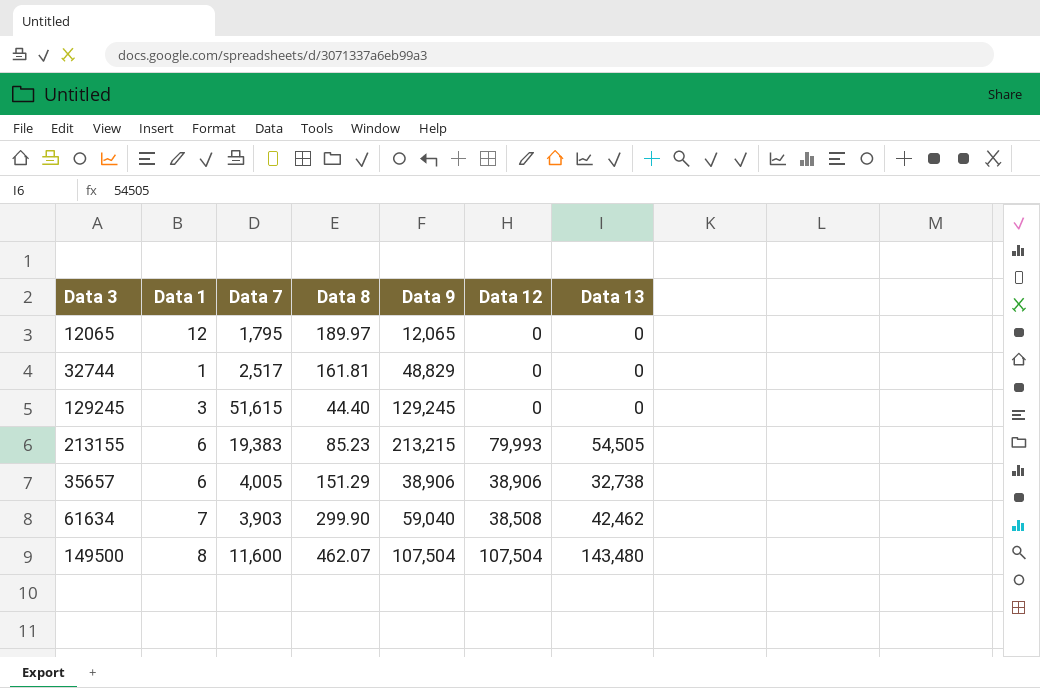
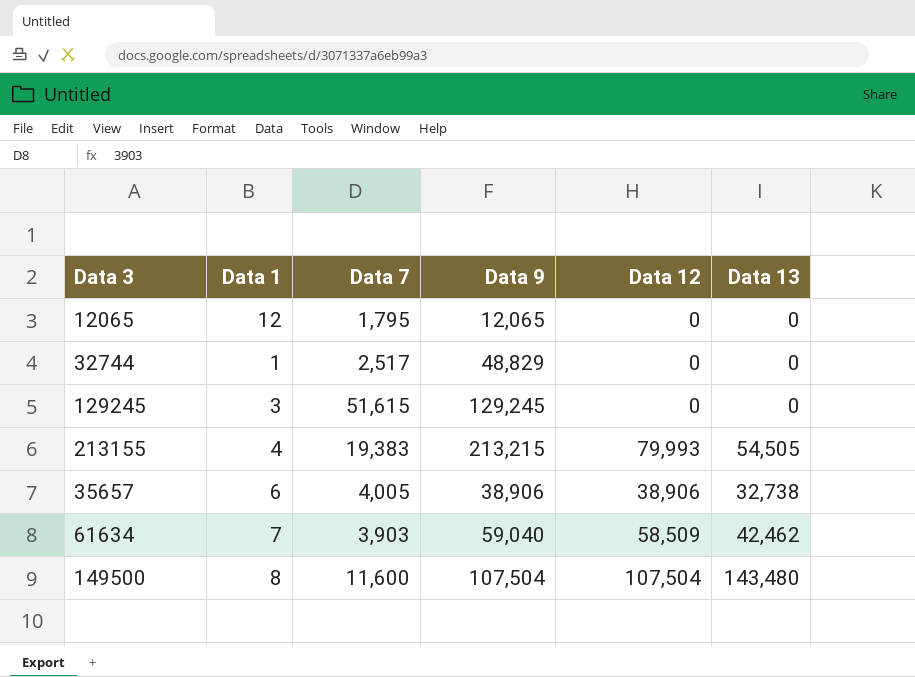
column Data 8 | position: 4 -> none
213155 | Data 1: 6 -> 4
61634 | Data 12: 38,508 -> 58,509

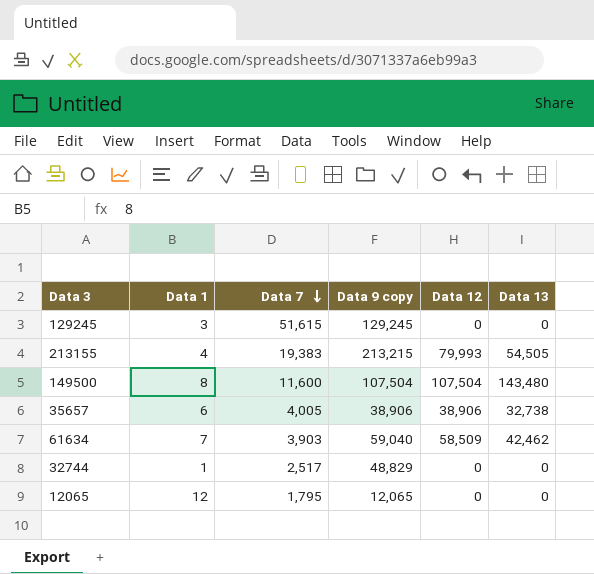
row order: none -> Data 7 descending
column name: Data 9 -> Data 9 copy

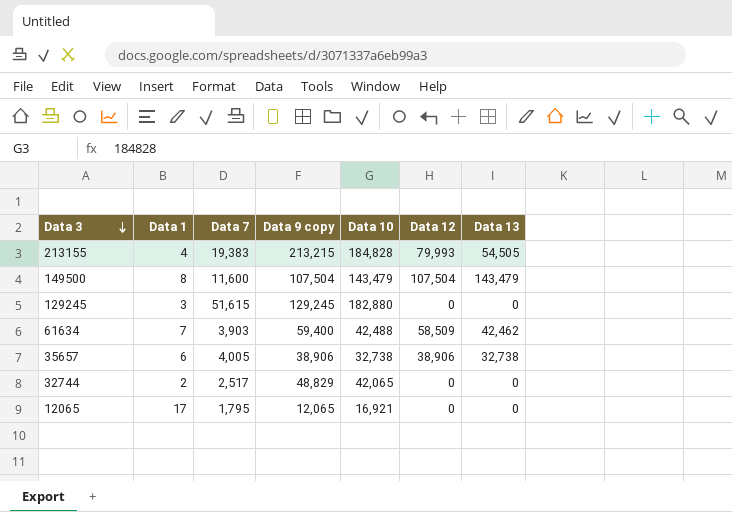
row order: Data 7 descending -> Data 3 descending
column Data 10 | position: none -> 5
149500 | Data 13: 143,480 -> 143,479
61634 | Data 9 copy: 59,040 -> 59,400
32744 | Data 1: 1 -> 2
12065 | Data 1: 12 -> 17

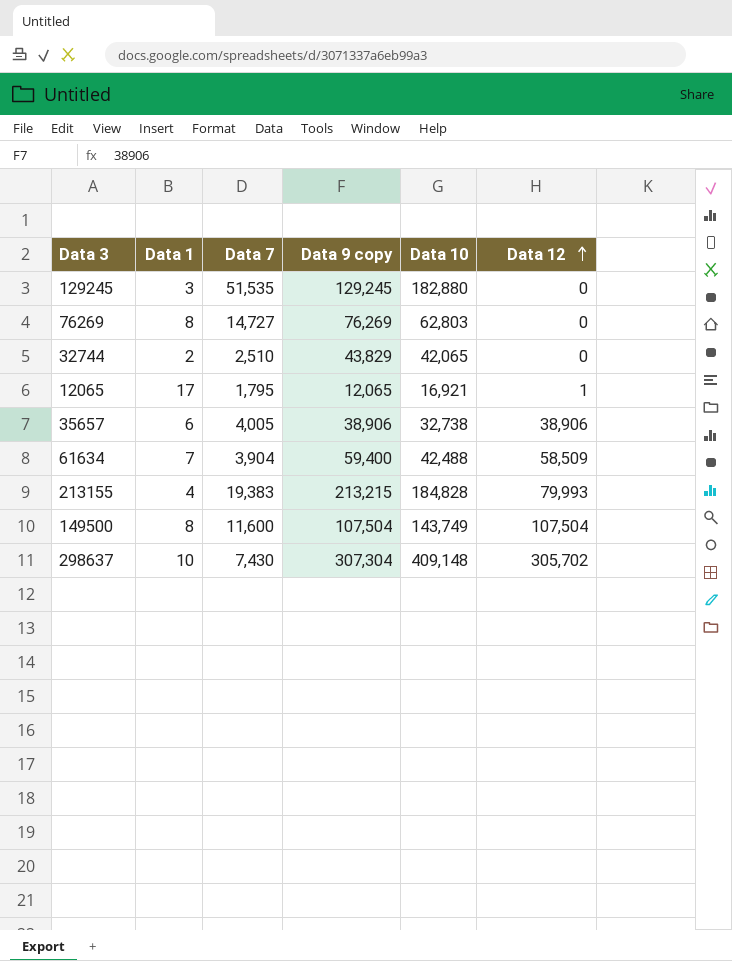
row order: Data 3 descending -> Data 12 ascending
column Data 13 | position: 7 -> none
129245 | Data 7: 51,615 -> 51,535
row 76269: none -> 8 | 14,727 | 76,269 | 62,803 | 0
32744 | Data 7: 2,517 -> 2,510
32744 | Data 9 copy: 48,829 -> 43,829
12065 | Data 12: 0 -> 1
61634 | Data 7: 3,903 -> 3,904
149500 | Data 10: 143,479 -> 143,749
row 298637: none -> 10 | 7,430 | 307,304 | 409,148 | 305,702

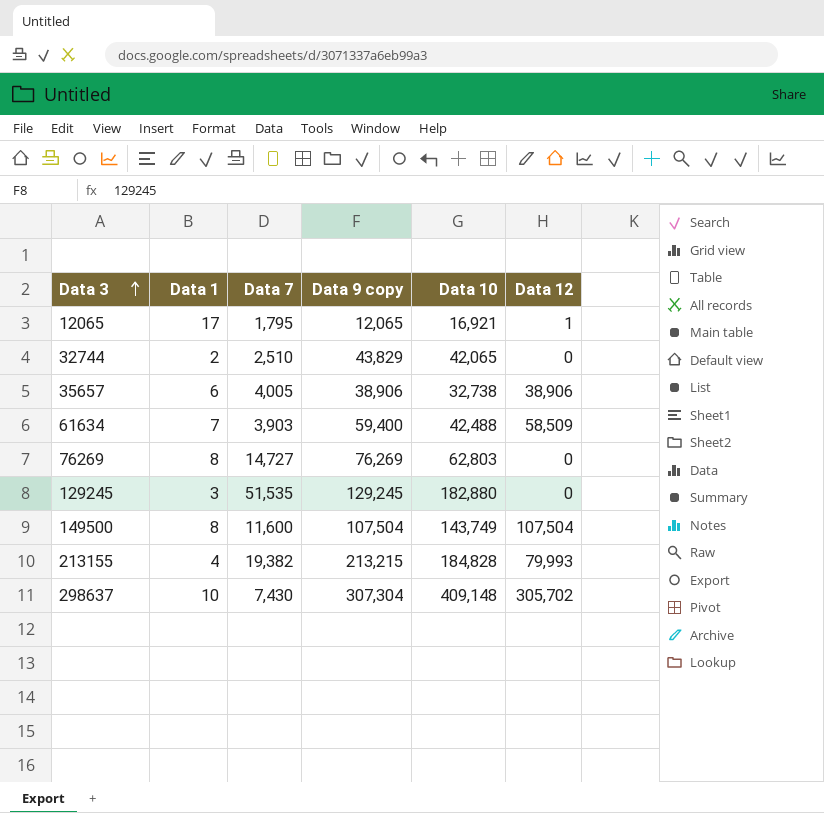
row order: Data 12 ascending -> Data 3 ascending
61634 | Data 7: 3,904 -> 3,903
213155 | Data 7: 19,383 -> 19,382

